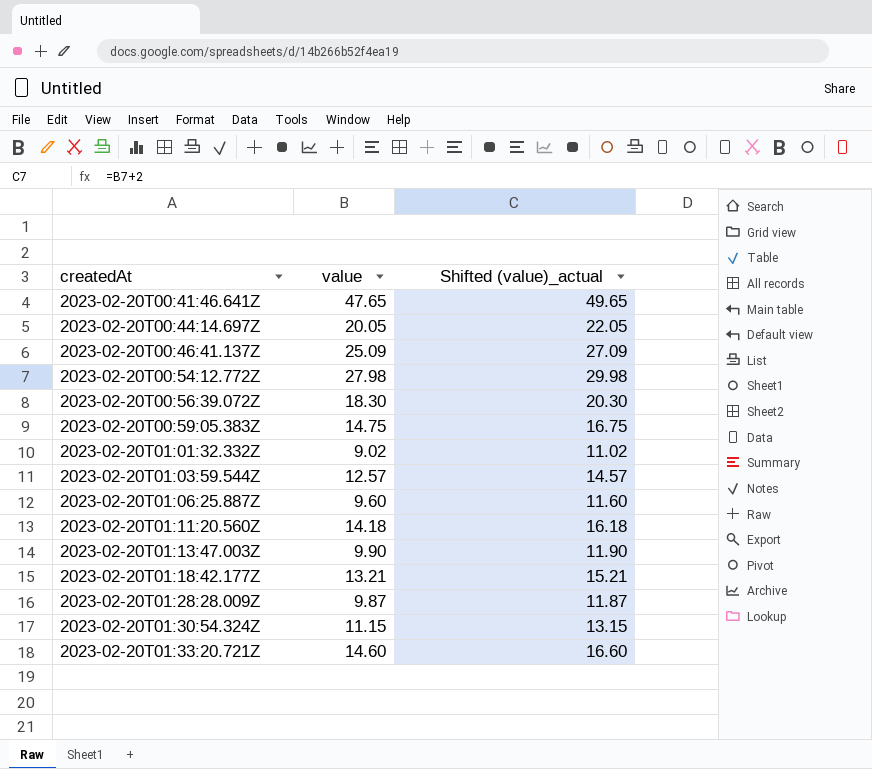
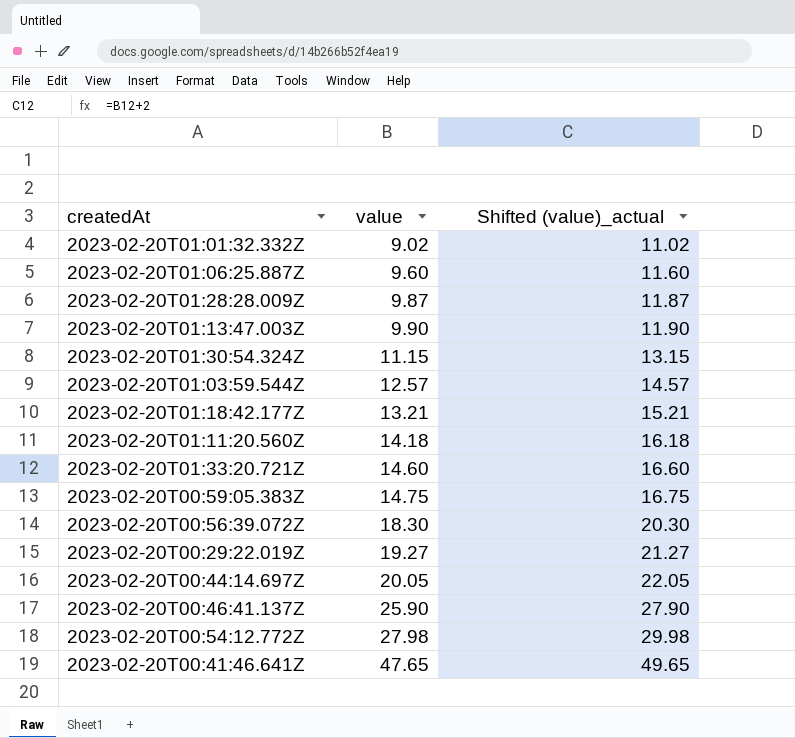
row order: createdAt ascending -> value ascending
row 2023-02-20T00:29:22.019Z: none -> 19.27 | 21.27
2023-02-20T00:46:41.137Z | value: 25.09 -> 25.90
2023-02-20T00:46:41.137Z | Shifted (value)_actual: 27.09 -> 27.90

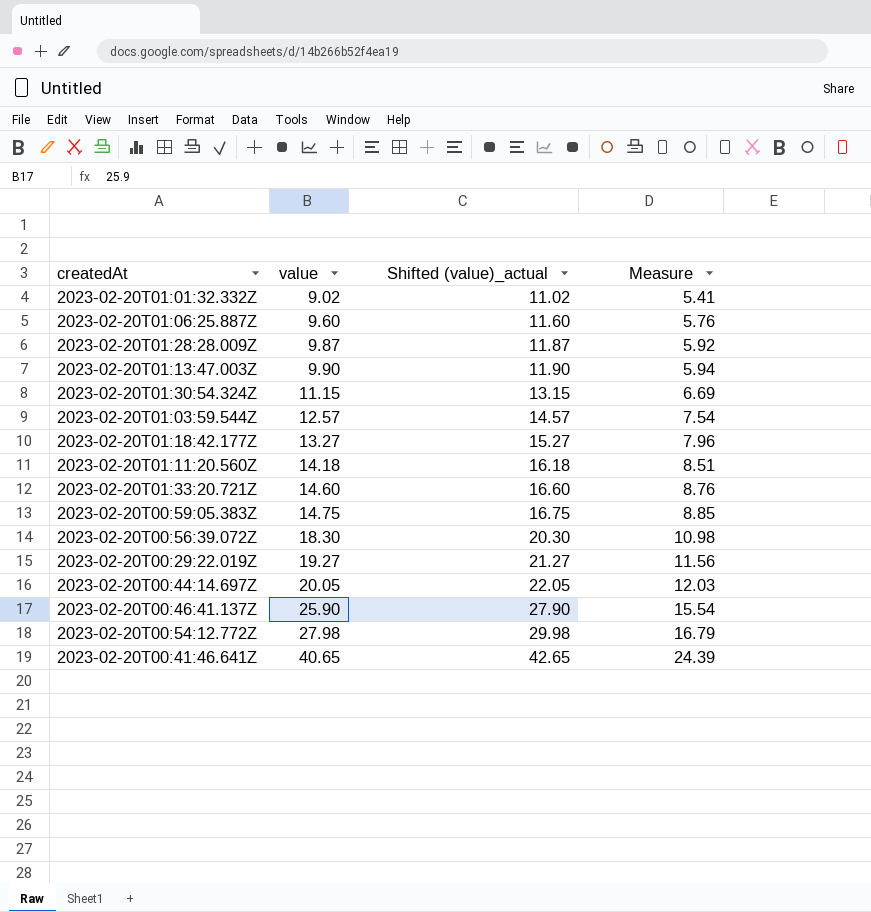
column Measure | formula: none -> [value] * 0.6
2023-02-20T01:18:42.177Z | value: 13.21 -> 13.27
2023-02-20T01:18:42.177Z | Shifted (value)_actual: 15.21 -> 15.27
2023-02-20T00:41:46.641Z | value: 47.65 -> 40.65
2023-02-20T00:41:46.641Z | Shifted (value)_actual: 49.65 -> 42.65

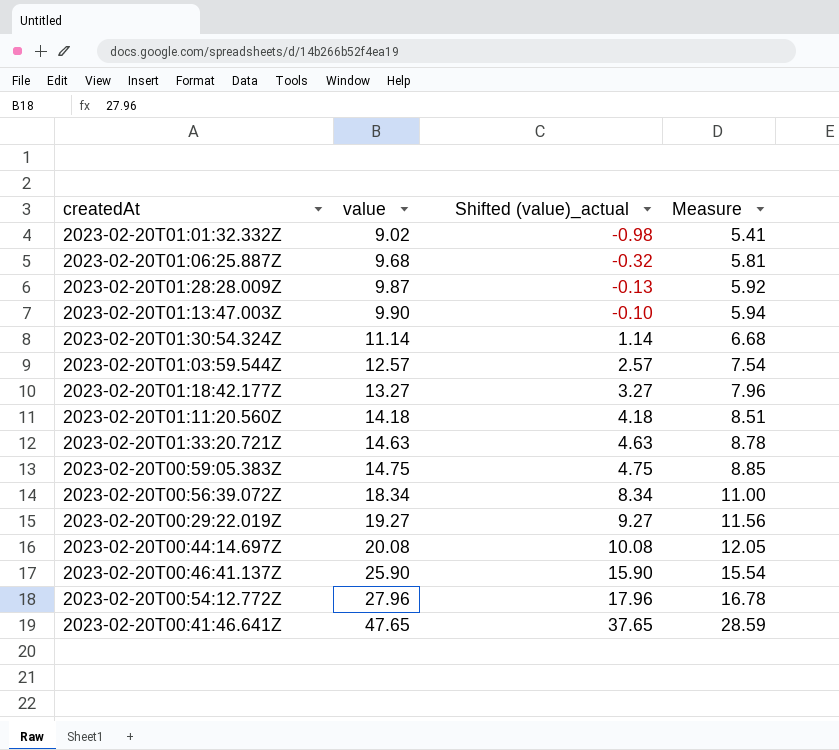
column Shifted (value)_actual | formula: [value] + 2 -> [value] - 10
2023-02-20T01:06:25.887Z | value: 9.60 -> 9.68
2023-02-20T01:06:25.887Z | Measure: 5.76 -> 5.81
2023-02-20T01:30:54.324Z | value: 11.15 -> 11.14
2023-02-20T01:30:54.324Z | Measure: 6.69 -> 6.68
2023-02-20T01:33:20.721Z | value: 14.60 -> 14.63
2023-02-20T01:33:20.721Z | Measure: 8.76 -> 8.78
2023-02-20T00:56:39.072Z | value: 18.30 -> 18.34
2023-02-20T00:56:39.072Z | Measure: 10.98 -> 11.00
2023-02-20T00:44:14.697Z | value: 20.05 -> 20.08
2023-02-20T00:44:14.697Z | Measure: 12.03 -> 12.05
2023-02-20T00:54:12.772Z | value: 27.98 -> 27.96
2023-02-20T00:54:12.772Z | Measure: 16.79 -> 16.78
2023-02-20T00:41:46.641Z | value: 40.65 -> 47.65
2023-02-20T00:41:46.641Z | Measure: 24.39 -> 28.59

